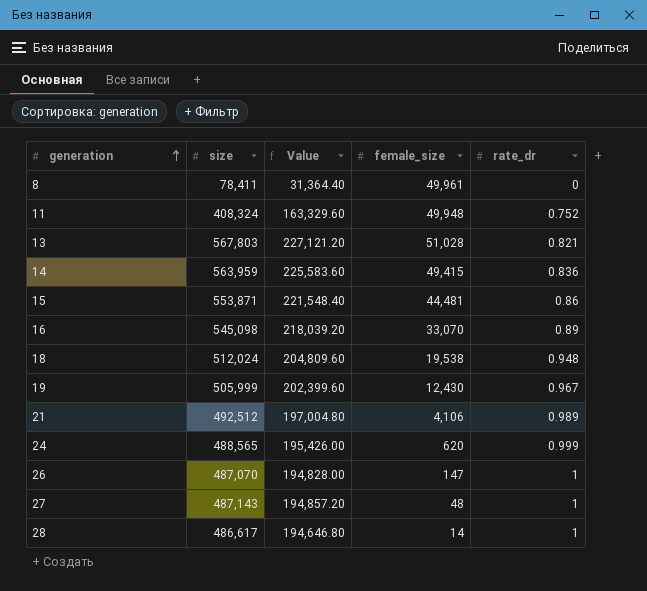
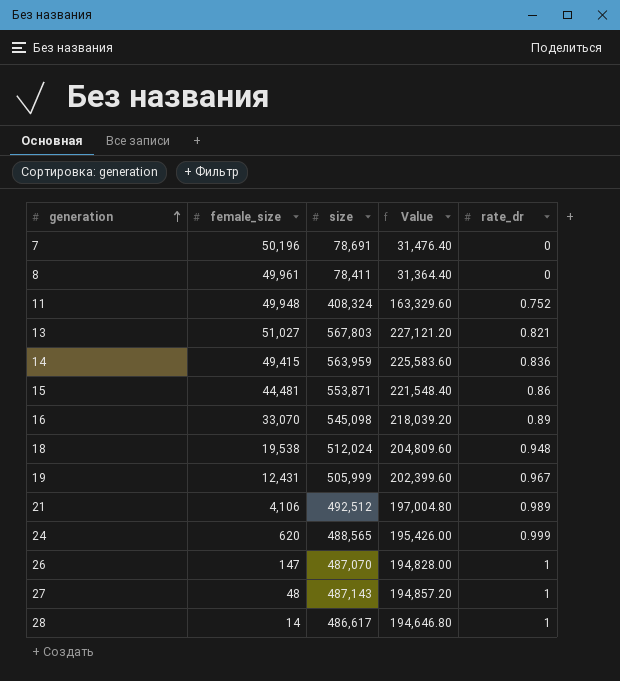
column female_size | position: 4 -> 2
row 7: none -> 50,196 | 78,691 | 31,476.40 | 0
13 | female_size: 51,028 -> 51,027
19 | female_size: 12,430 -> 12,431

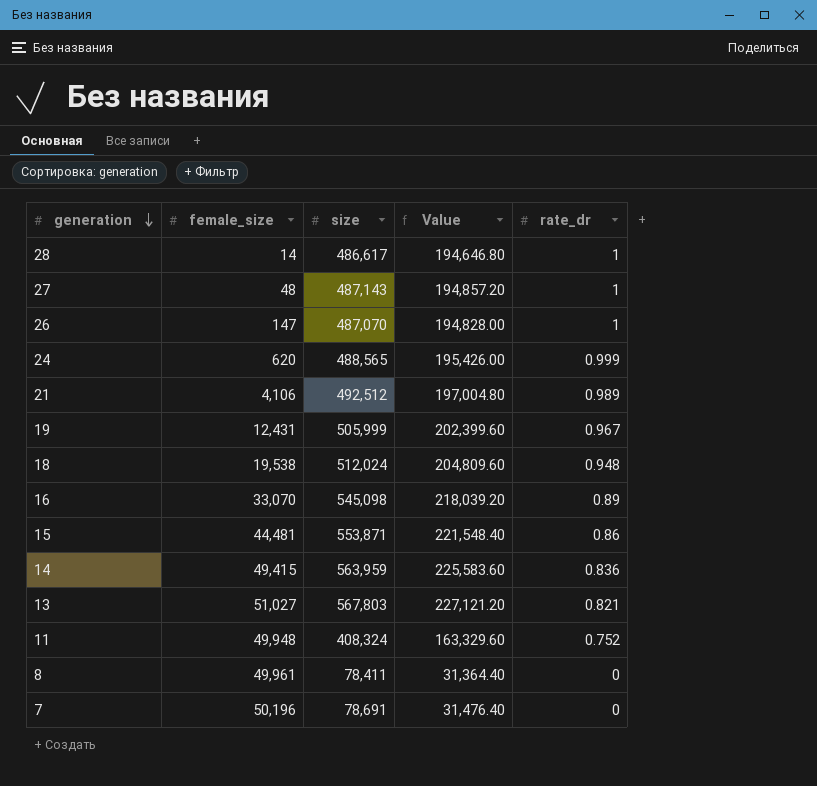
row order: generation ascending -> generation descending

